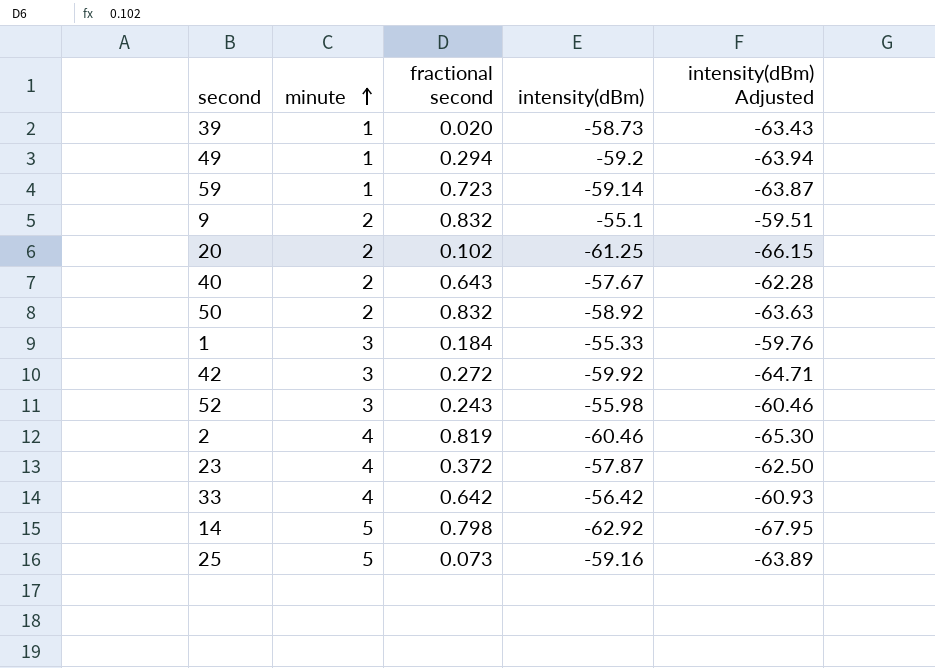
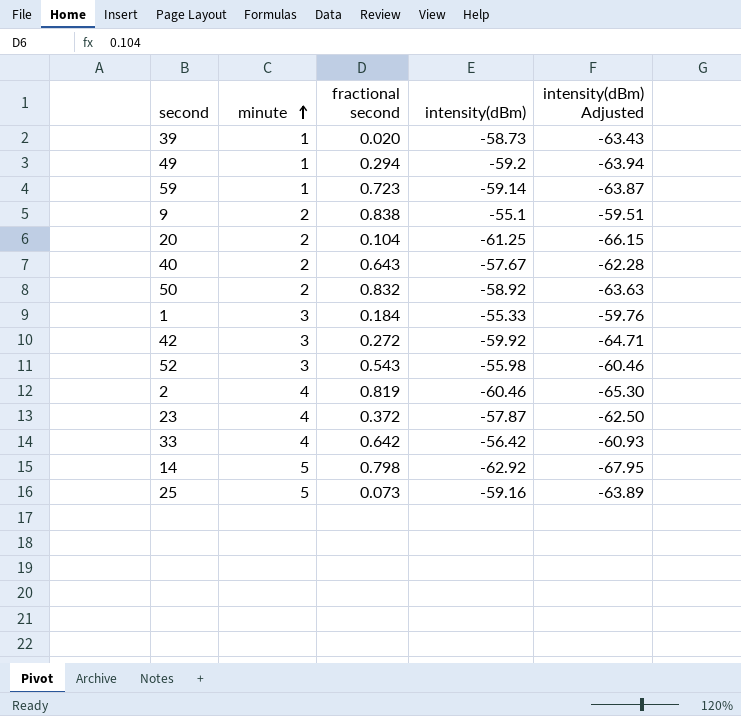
9 | fractional second: 0.832 -> 0.838
20 | fractional second: 0.102 -> 0.104
52 | fractional second: 0.243 -> 0.543

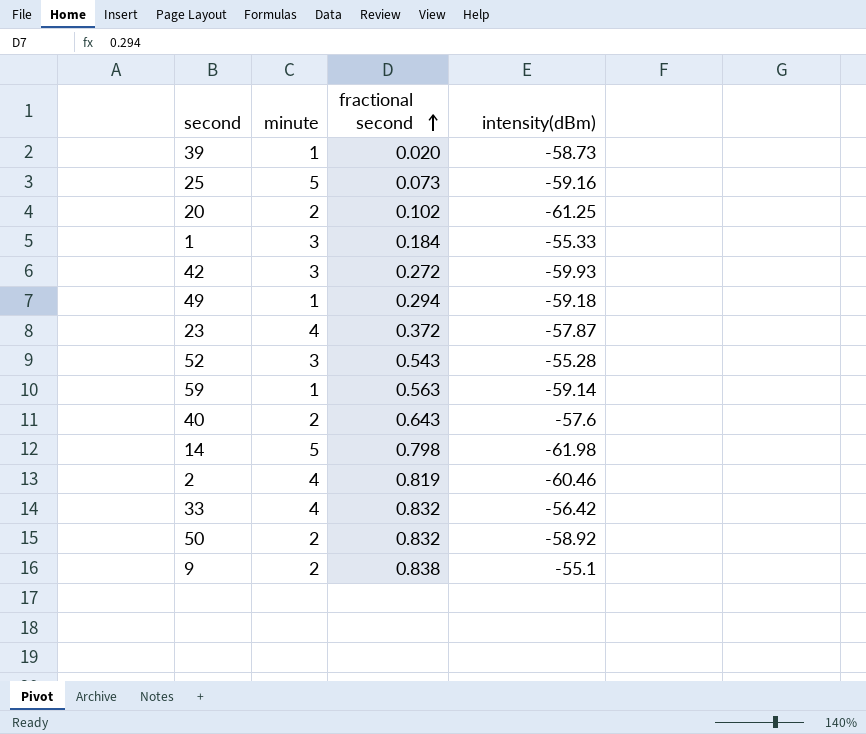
row order: minute ascending -> fractional second ascending
column intensity(dBm) Adjusted | formula: [intensity(dBm)] * 1.08 -> none
20 | fractional second: 0.104 -> 0.102
42 | intensity(dBm): -59.92 -> -59.93
49 | intensity(dBm): -59.2 -> -59.18
52 | intensity(dBm): -55.98 -> -55.28
59 | fractional second: 0.723 -> 0.563
40 | intensity(dBm): -57.67 -> -57.6
14 | intensity(dBm): -62.92 -> -61.98
33 | fractional second: 0.642 -> 0.832

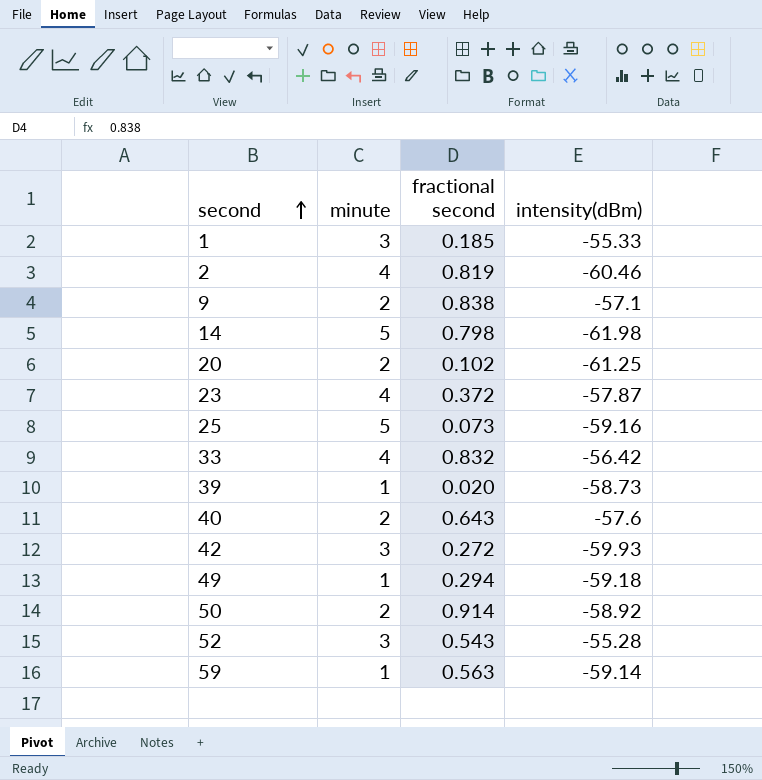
row order: fractional second ascending -> second ascending
1 | fractional second: 0.184 -> 0.185
9 | intensity(dBm): -55.1 -> -57.1
50 | fractional second: 0.832 -> 0.914

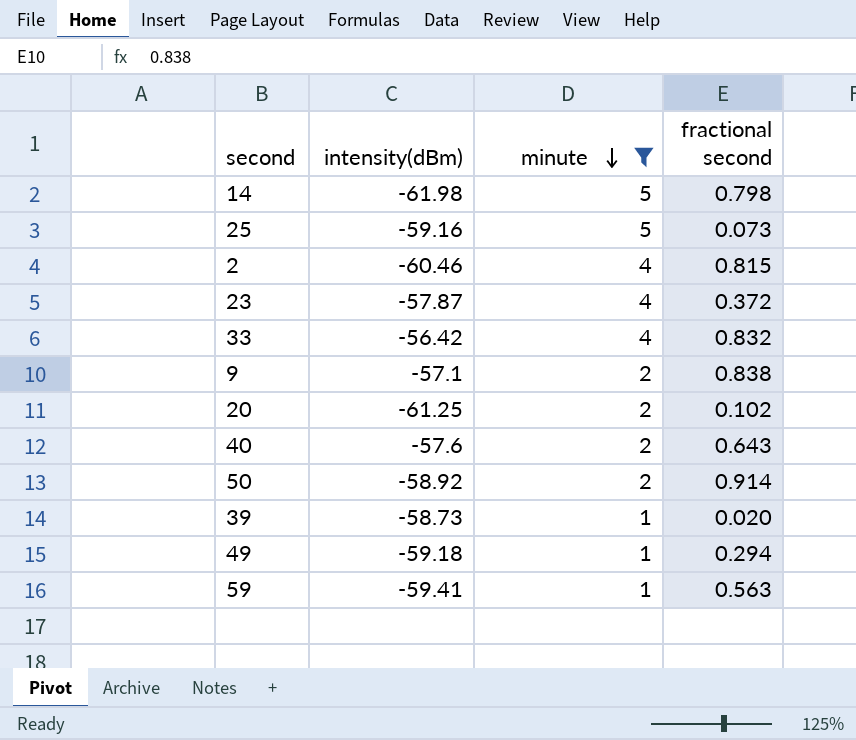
filter: none -> minute != 3
row order: second ascending -> minute descending
column intensity(dBm) | position: 4 -> 2
2 | fractional second: 0.819 -> 0.815
59 | intensity(dBm): -59.14 -> -59.41

